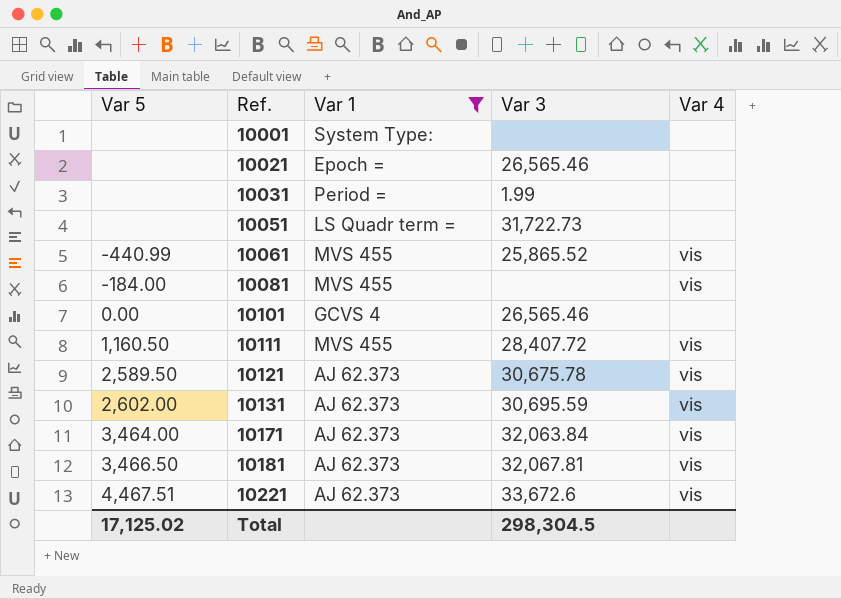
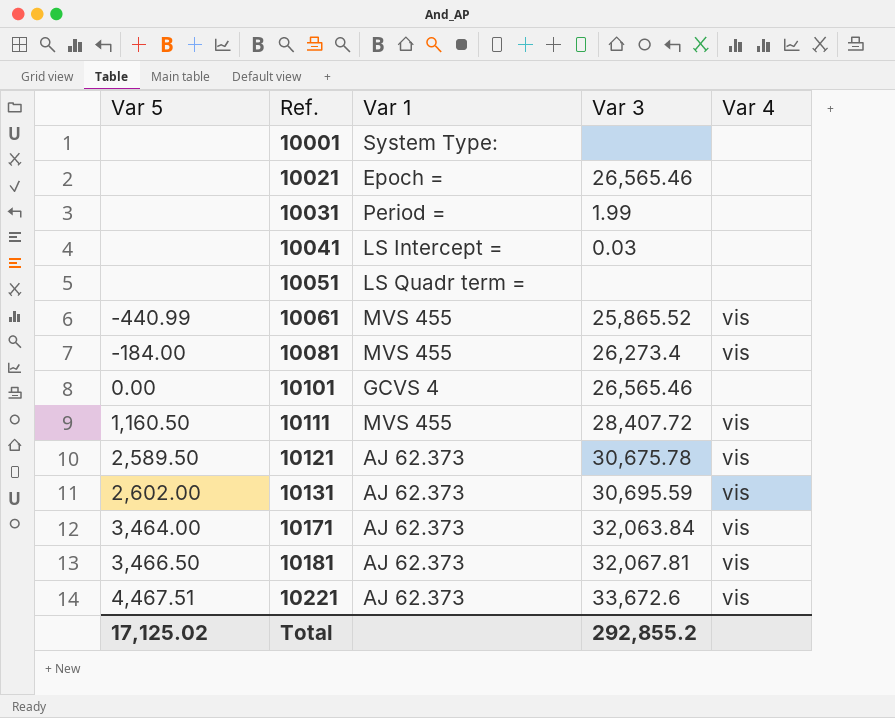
filter: Var 1 != LS Intercept = -> none
10051 | Var 3: 31,722.73 -> none
10081 | Var 3: none -> 26,273.4
Total | Var 3: 298,304.5 -> 292,855.2

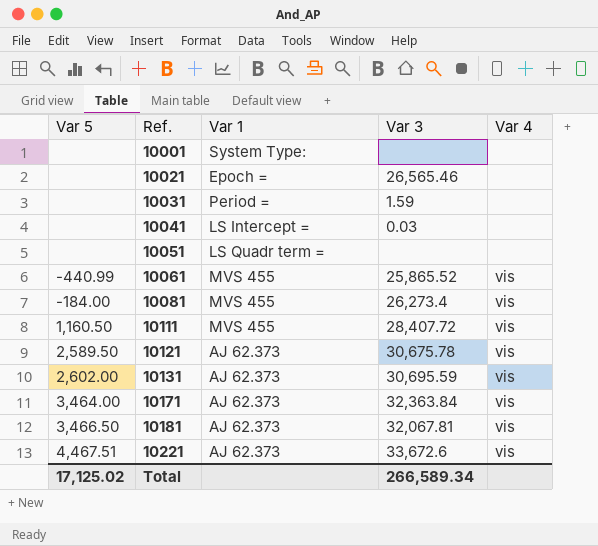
row 10101: 0.00 | GCVS 4 | 26,565.46 | none -> none
10031 | Var 3: 1.99 -> 1.59
10171 | Var 3: 32,063.84 -> 32,363.84
Total | Var 3: 292,855.2 -> 266,589.34

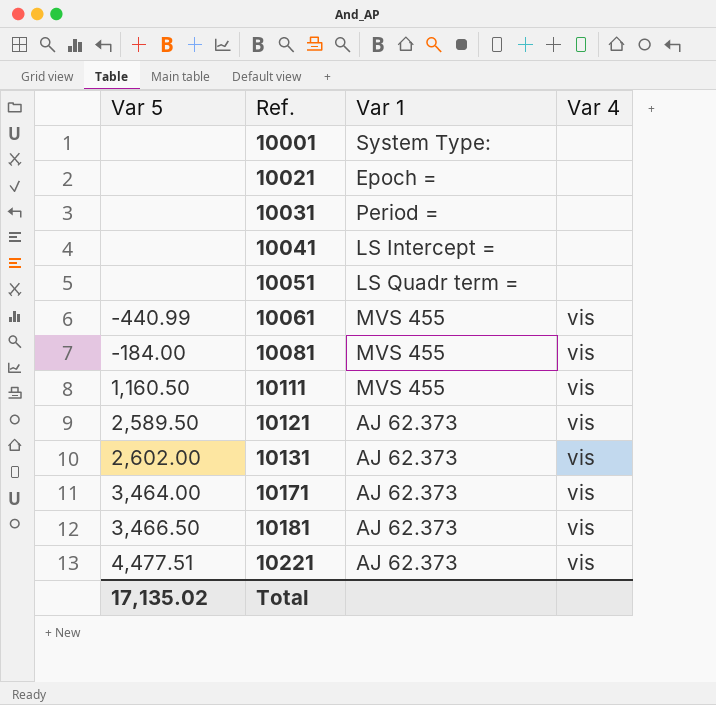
column Var 3 | position: 4 -> none
10221 | Var 5: 4,467.51 -> 4,477.51
Total | Var 5: 17,125.02 -> 17,135.02

